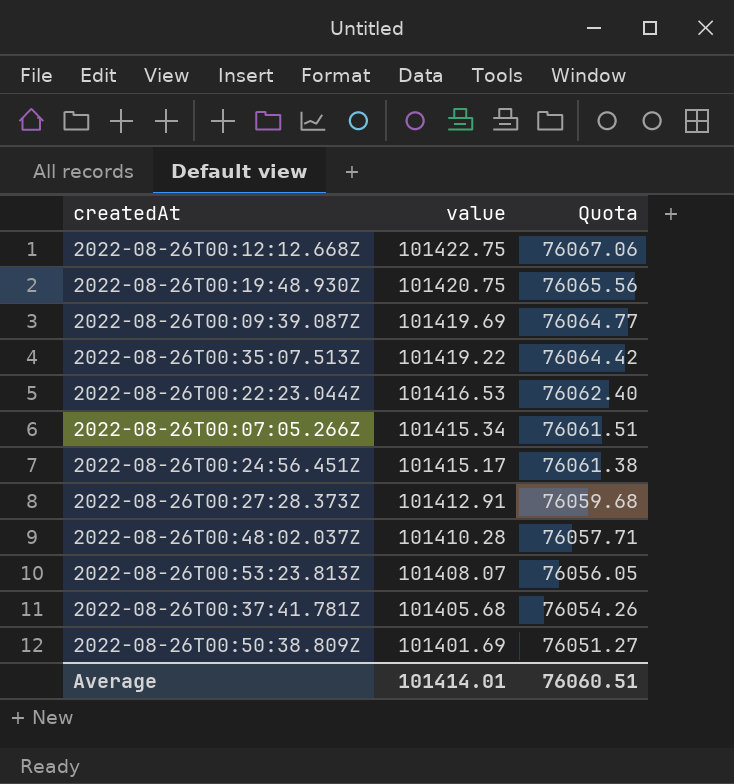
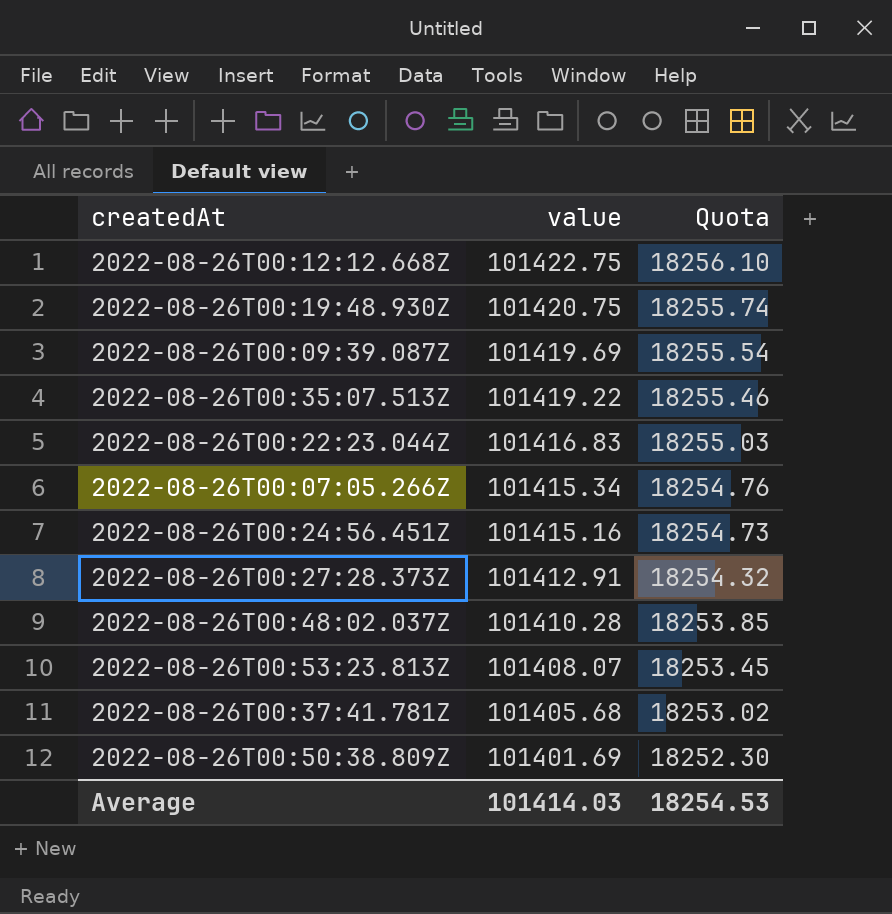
column Quota | formula: [value] * 0.75 -> [value] * 0.18
2022-08-26T00:22:23.044Z | value: 101416.53 -> 101416.83
2022-08-26T00:24:56.451Z | value: 101415.17 -> 101415.16
Average | value: 101414.01 -> 101414.03
Average | Quota: 76060.51 -> 18254.53

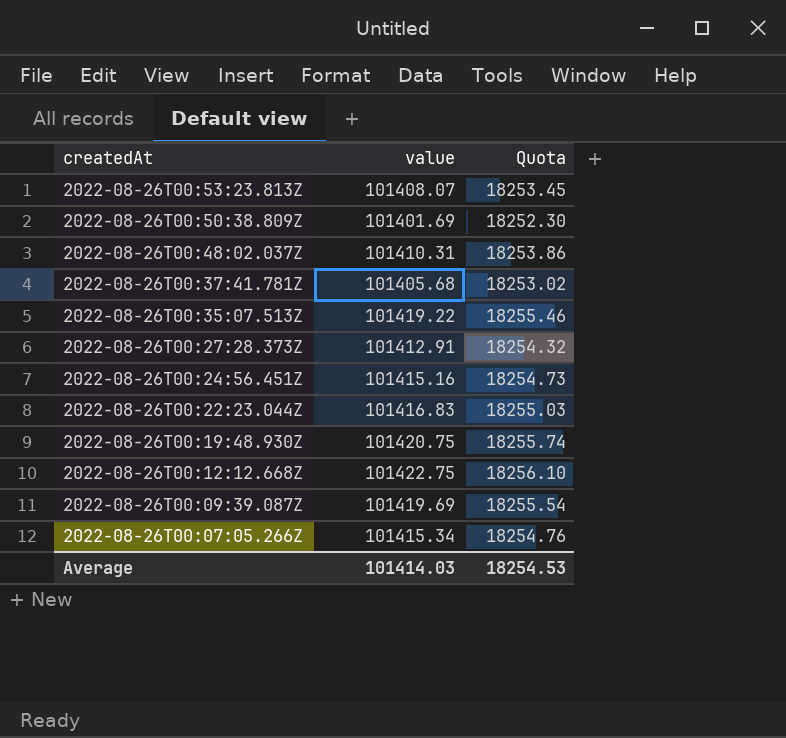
row order: value descending -> createdAt descending
2022-08-26T00:48:02.037Z | value: 101410.28 -> 101410.31
2022-08-26T00:48:02.037Z | Quota: 18253.85 -> 18253.86

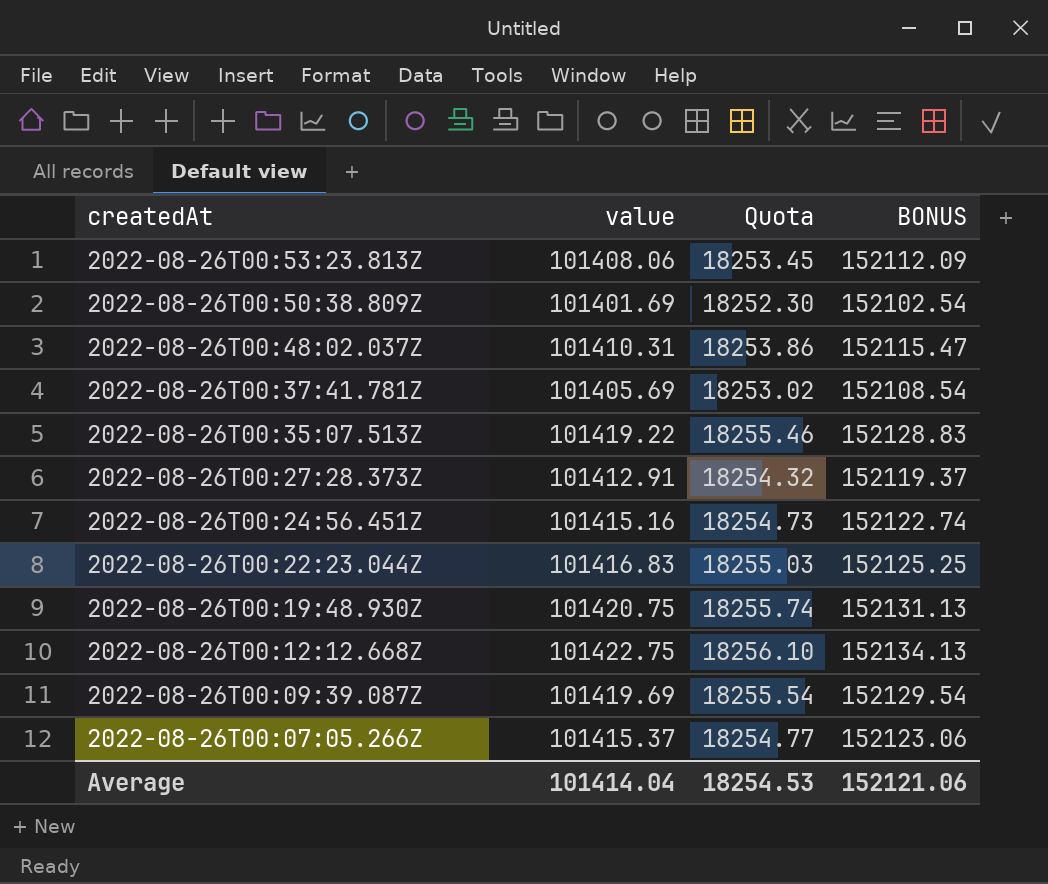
column BONUS | formula: none -> [value] * 1.5
2022-08-26T00:53:23.813Z | value: 101408.07 -> 101408.06
2022-08-26T00:37:41.781Z | value: 101405.68 -> 101405.69
2022-08-26T00:07:05.266Z | value: 101415.34 -> 101415.37
2022-08-26T00:07:05.266Z | Quota: 18254.76 -> 18254.77
Average | value: 101414.03 -> 101414.04

